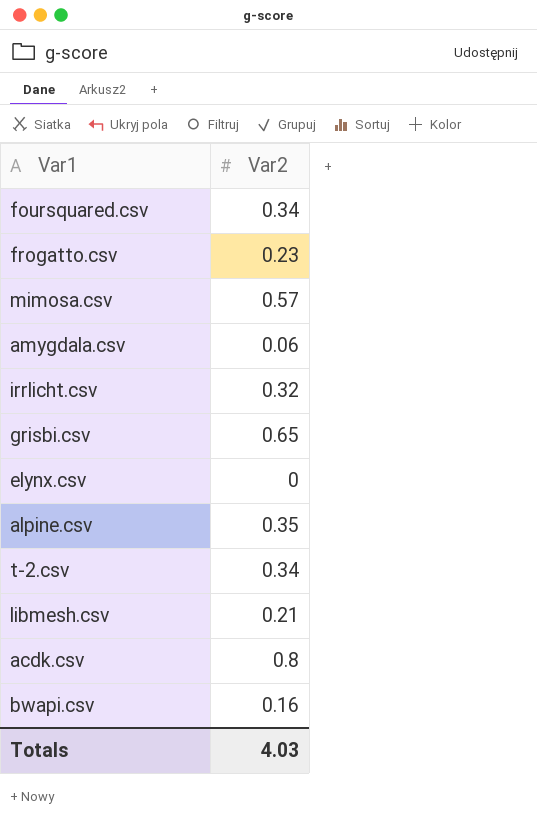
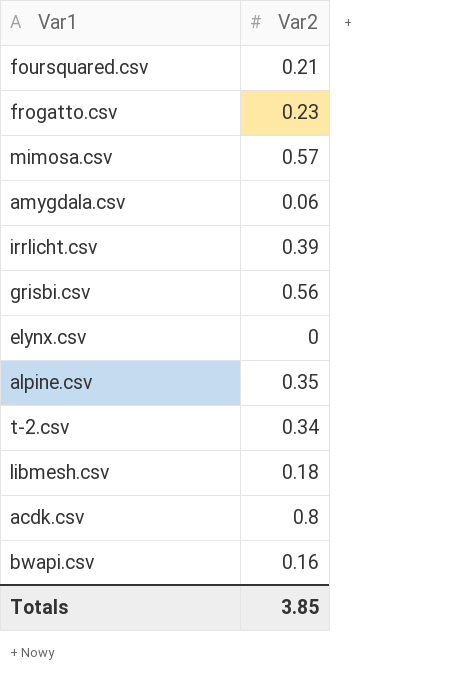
foursquared.csv | Var2: 0.34 -> 0.21
irrlicht.csv | Var2: 0.32 -> 0.39
grisbi.csv | Var2: 0.65 -> 0.56
libmesh.csv | Var2: 0.21 -> 0.18
Totals | Var2: 4.03 -> 3.85

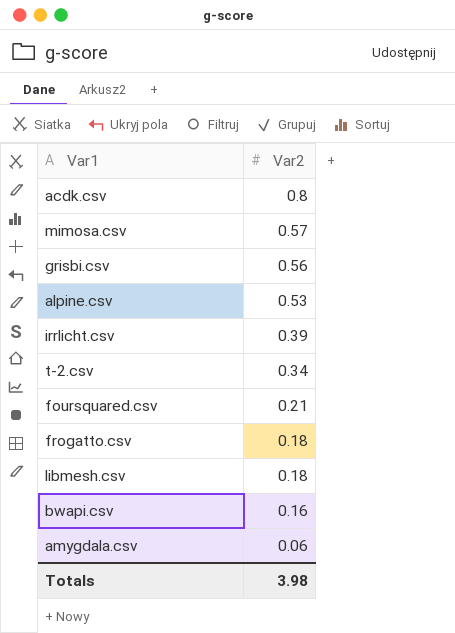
row order: none -> Var2 descending
row elynx.csv: 0 -> none
alpine.csv | Var2: 0.35 -> 0.53
frogatto.csv | Var2: 0.23 -> 0.18
Totals | Var2: 3.85 -> 3.98

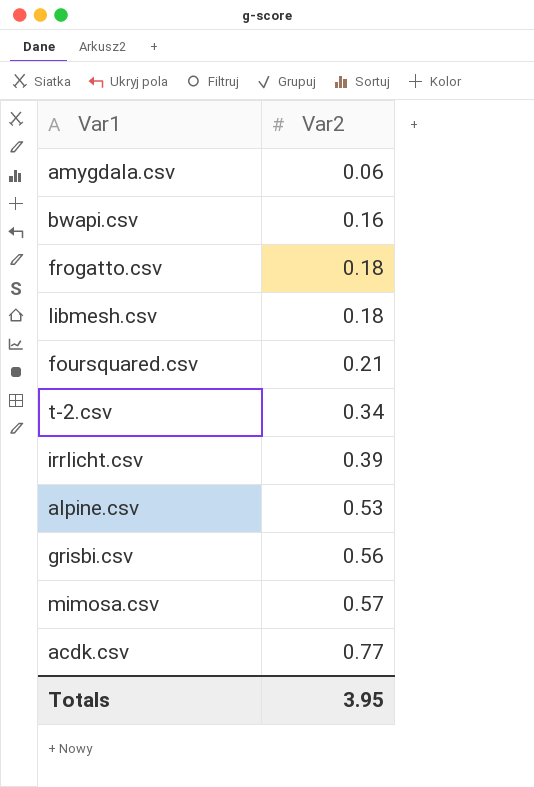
row order: Var2 descending -> Var2 ascending
acdk.csv | Var2: 0.8 -> 0.77
Totals | Var2: 3.98 -> 3.95

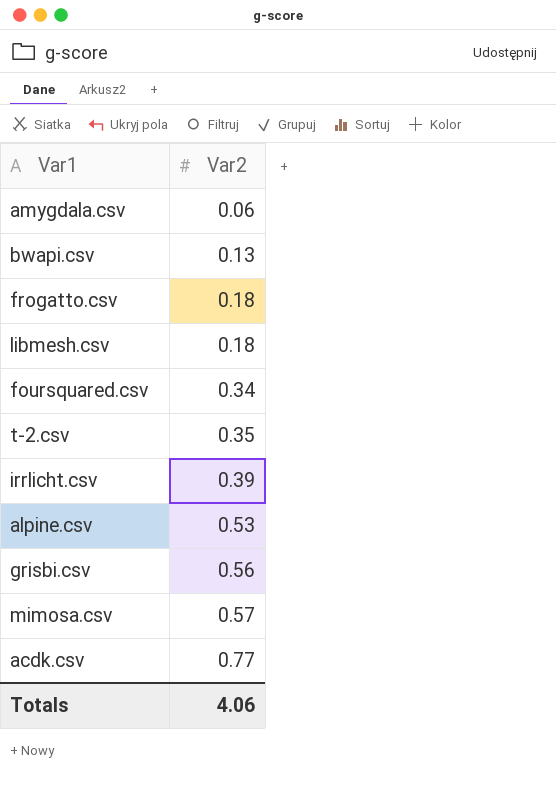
bwapi.csv | Var2: 0.16 -> 0.13
foursquared.csv | Var2: 0.21 -> 0.34
t-2.csv | Var2: 0.34 -> 0.35
Totals | Var2: 3.95 -> 4.06

